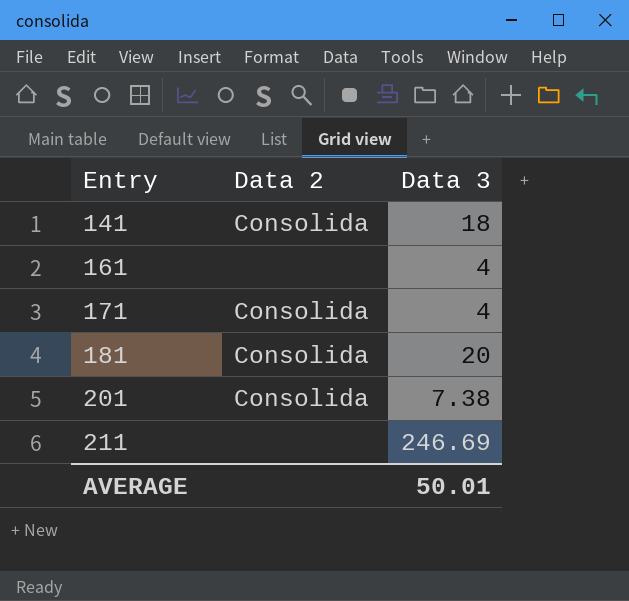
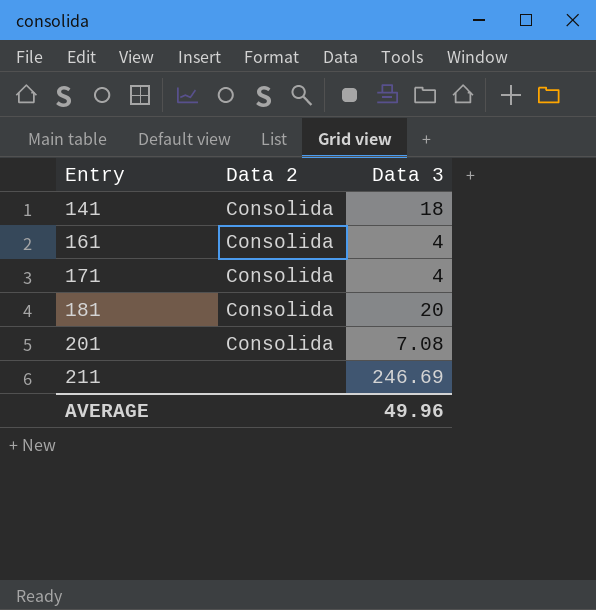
161 | Data 2: none -> Consolida
201 | Data 3: 7.38 -> 7.08
AVERAGE | Data 3: 50.01 -> 49.96

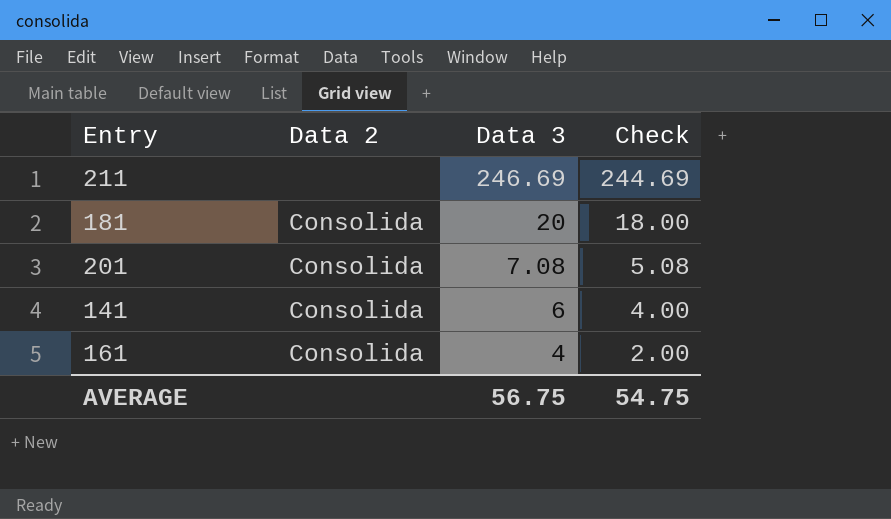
row order: Entry ascending -> Data 3 descending
column Check | formula: none -> [Data 3] - 2
row 171: Consolida | 4 -> none
141 | Data 3: 18 -> 6
AVERAGE | Data 3: 49.96 -> 56.75

